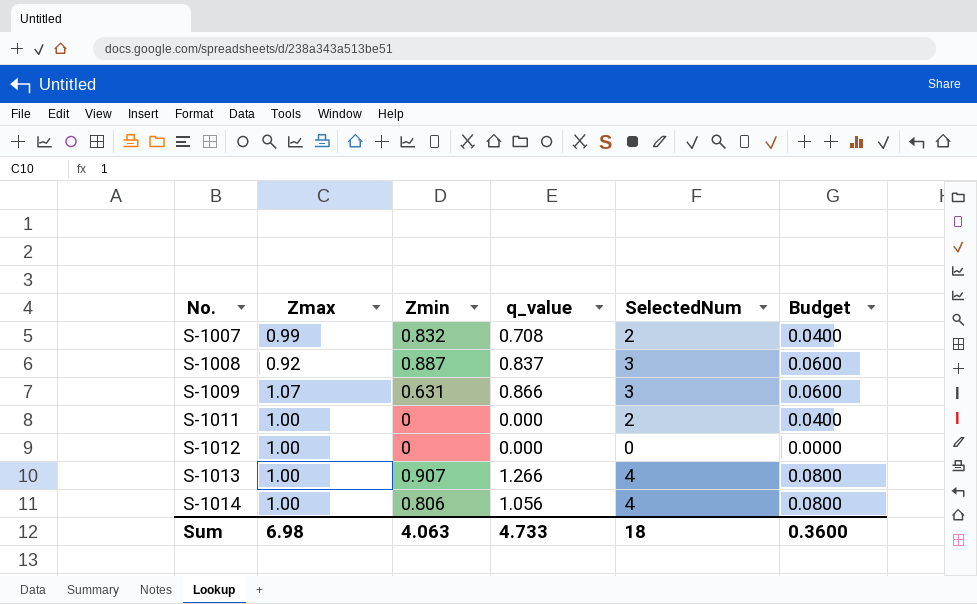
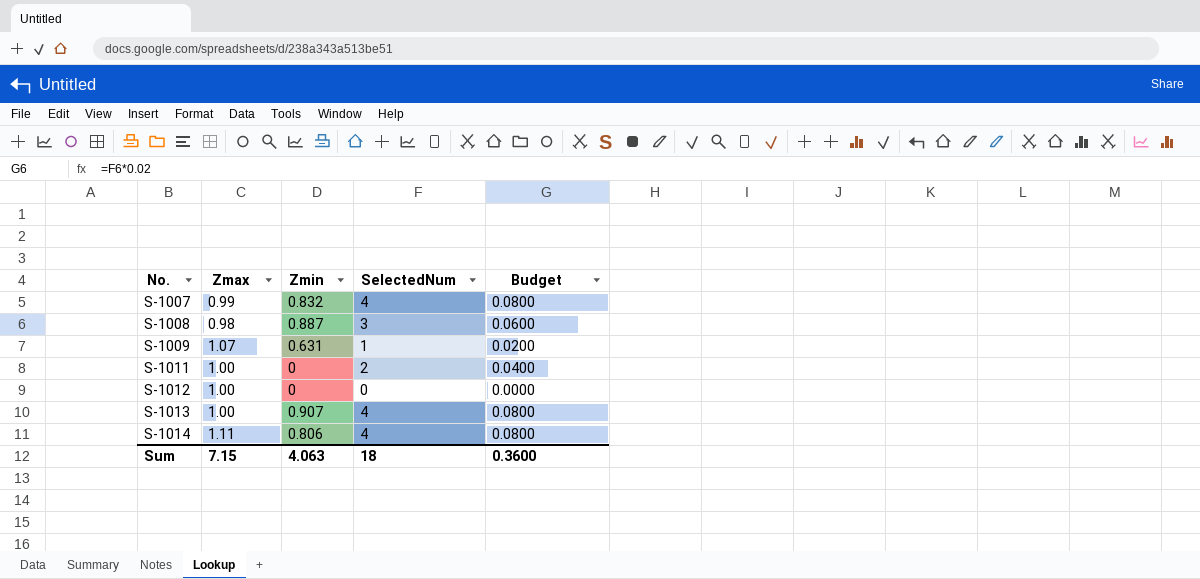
column q_value | position: 4 -> none
S-1007 | SelectedNum: 2 -> 4
S-1007 | Budget: 0.0400 -> 0.0800
S-1008 | Zmax: 0.92 -> 0.98
S-1009 | SelectedNum: 3 -> 1
S-1009 | Budget: 0.0600 -> 0.0200
S-1014 | Zmax: 1.00 -> 1.11
Sum | Zmax: 6.98 -> 7.15

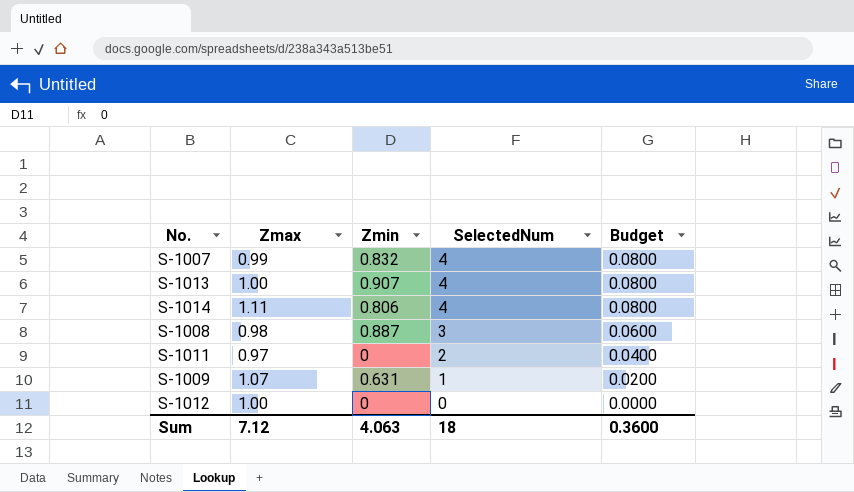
row order: No. ascending -> SelectedNum descending
S-1011 | Zmax: 1.00 -> 0.97
Sum | Zmax: 7.15 -> 7.12

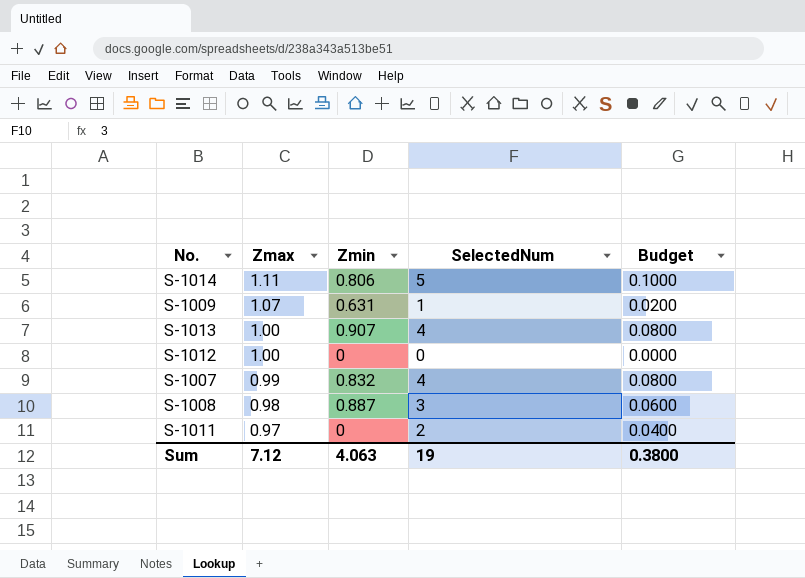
row order: SelectedNum descending -> Zmax descending
S-1014 | SelectedNum: 4 -> 5
S-1014 | Budget: 0.0800 -> 0.1000
Sum | SelectedNum: 18 -> 19
Sum | Budget: 0.3600 -> 0.3800

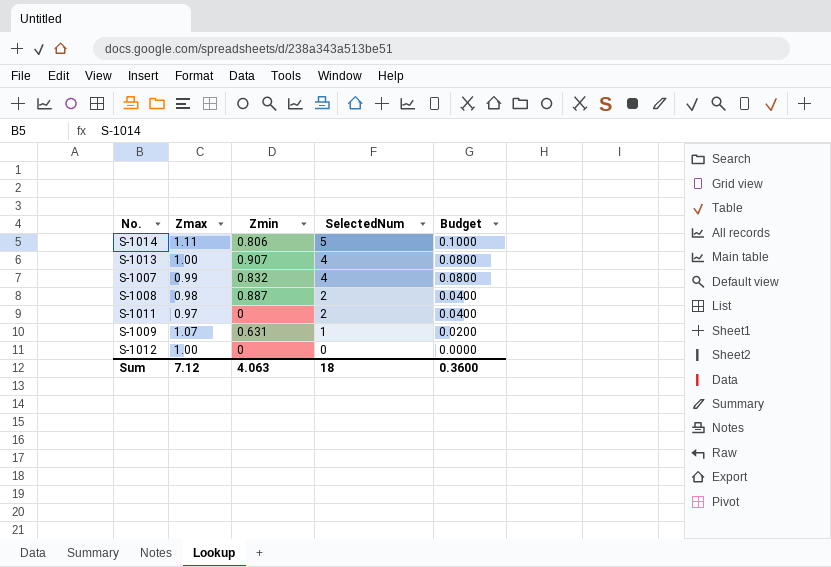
row order: Zmax descending -> SelectedNum descending
S-1008 | SelectedNum: 3 -> 2
S-1008 | Budget: 0.0600 -> 0.0400
Sum | SelectedNum: 19 -> 18
Sum | Budget: 0.3800 -> 0.3600

